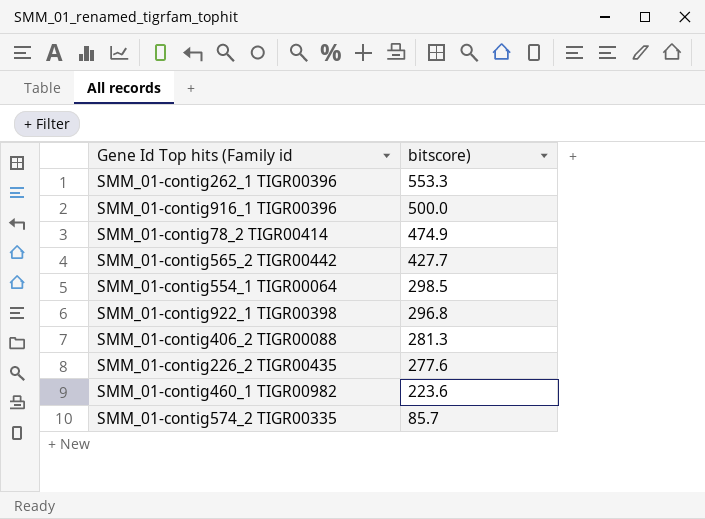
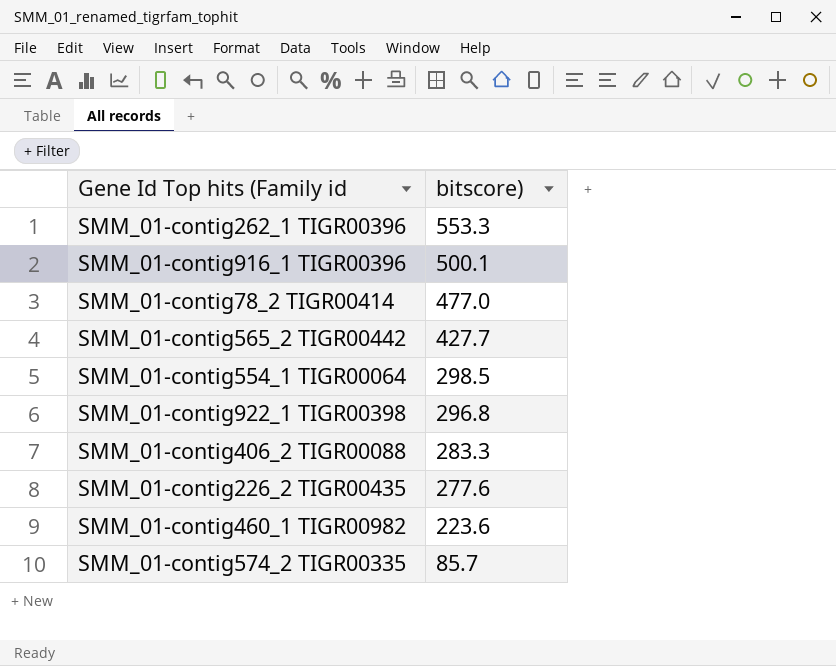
SMM_01-contig916_1 TIGR00396 | bitscore): 500.0 -> 500.1
SMM_01-contig78_2 TIGR00414 | bitscore): 474.9 -> 477.0
SMM_01-contig406_2 TIGR00088 | bitscore): 281.3 -> 283.3

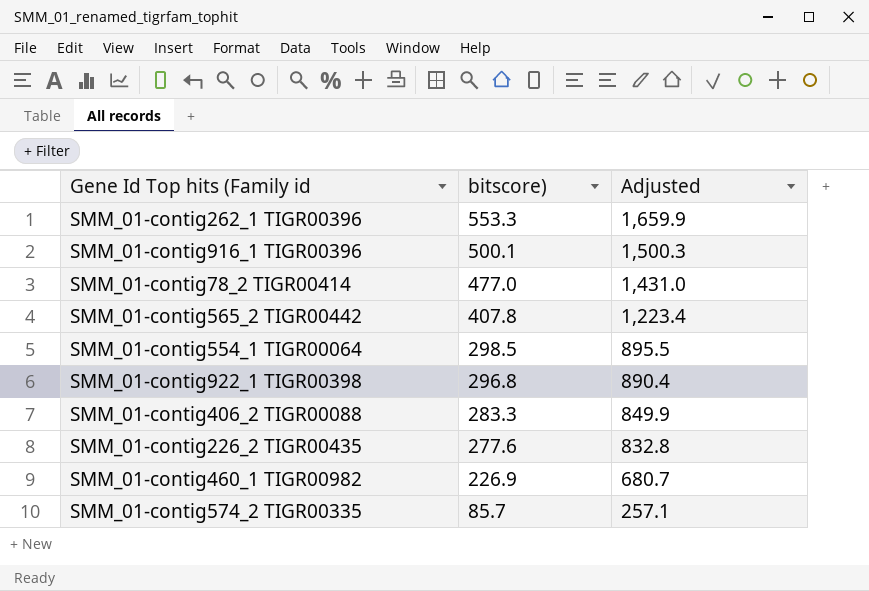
column Adjusted | formula: none -> [bitscore)] * 3
SMM_01-contig565_2 TIGR00442 | bitscore): 427.7 -> 407.8
SMM_01-contig460_1 TIGR00982 | bitscore): 223.6 -> 226.9

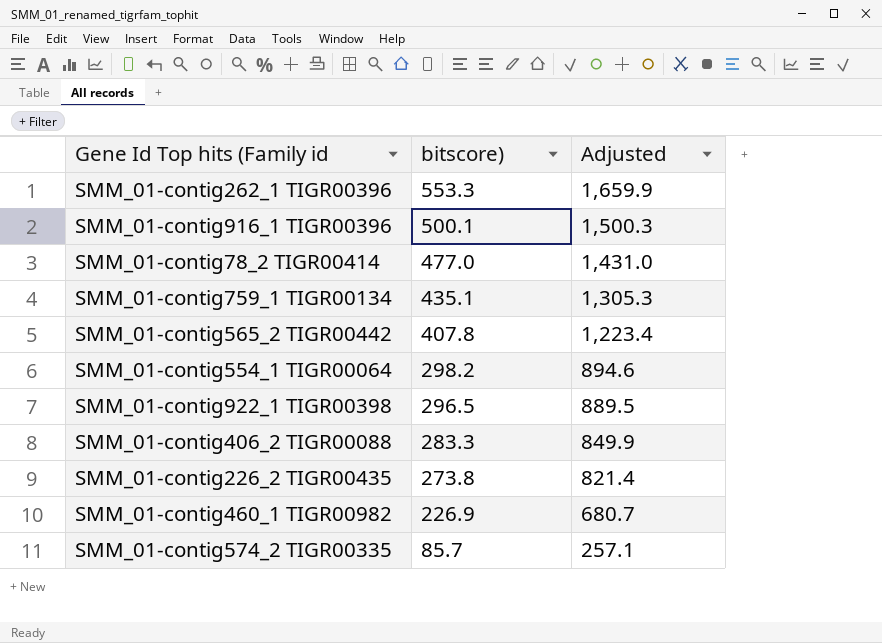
row SMM_01-contig759_1 TIGR00134: none -> 435.1 | 1,305.3
SMM_01-contig554_1 TIGR00064 | bitscore): 298.5 -> 298.2
SMM_01-contig554_1 TIGR00064 | Adjusted: 895.5 -> 894.6
SMM_01-contig922_1 TIGR00398 | bitscore): 296.8 -> 296.5
SMM_01-contig922_1 TIGR00398 | Adjusted: 890.4 -> 889.5
SMM_01-contig226_2 TIGR00435 | bitscore): 277.6 -> 273.8
SMM_01-contig226_2 TIGR00435 | Adjusted: 832.8 -> 821.4

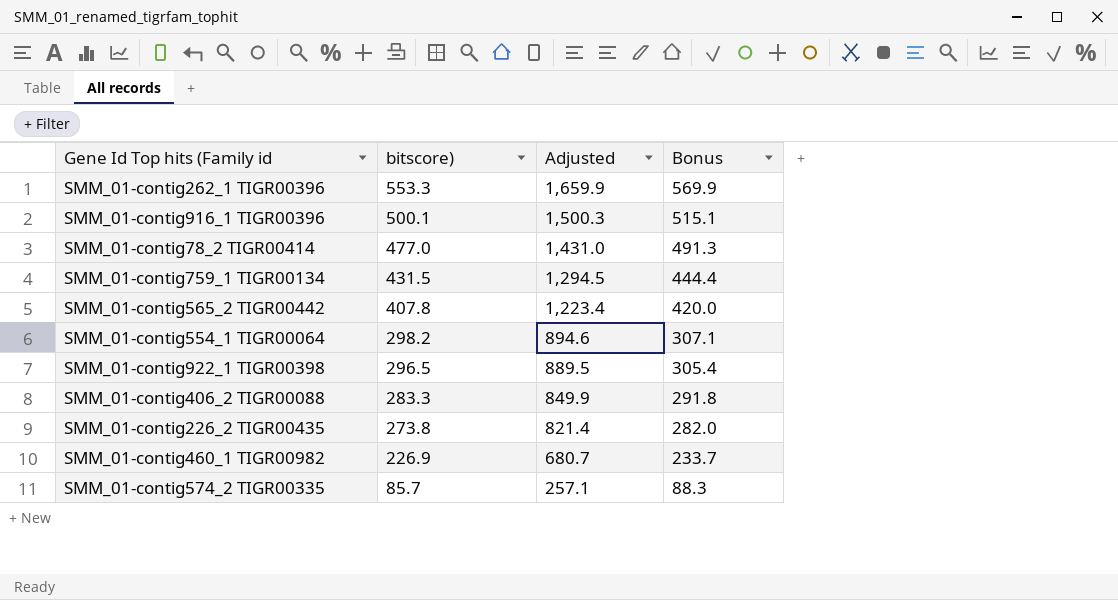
column Bonus | formula: none -> [bitscore)] * 1.03
SMM_01-contig759_1 TIGR00134 | bitscore): 435.1 -> 431.5
SMM_01-contig759_1 TIGR00134 | Adjusted: 1,305.3 -> 1,294.5

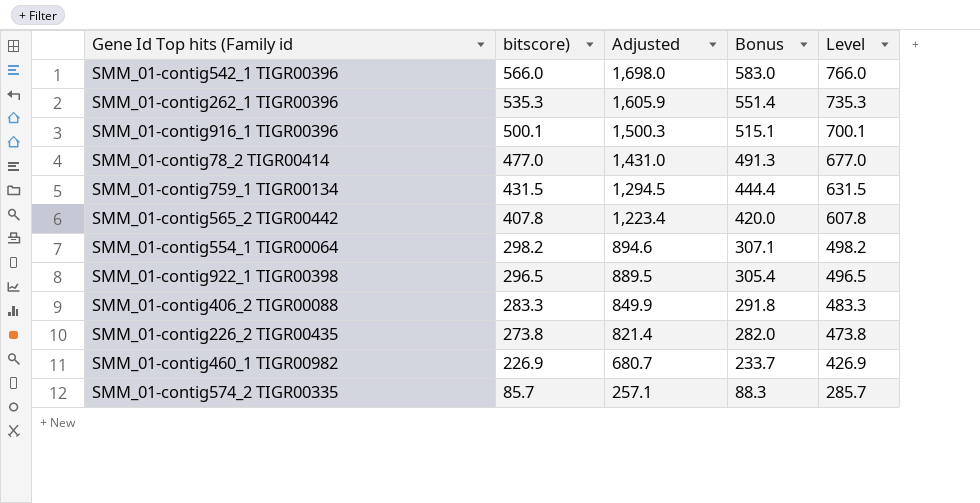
column Level | formula: none -> [bitscore)] + 200
row SMM_01-contig542_1 TIGR00396: none -> 566.0 | 1,698.0 | 583.0 | 766.0
SMM_01-contig262_1 TIGR00396 | bitscore): 553.3 -> 535.3
SMM_01-contig262_1 TIGR00396 | Adjusted: 1,659.9 -> 1,605.9
SMM_01-contig262_1 TIGR00396 | Bonus: 569.9 -> 551.4

